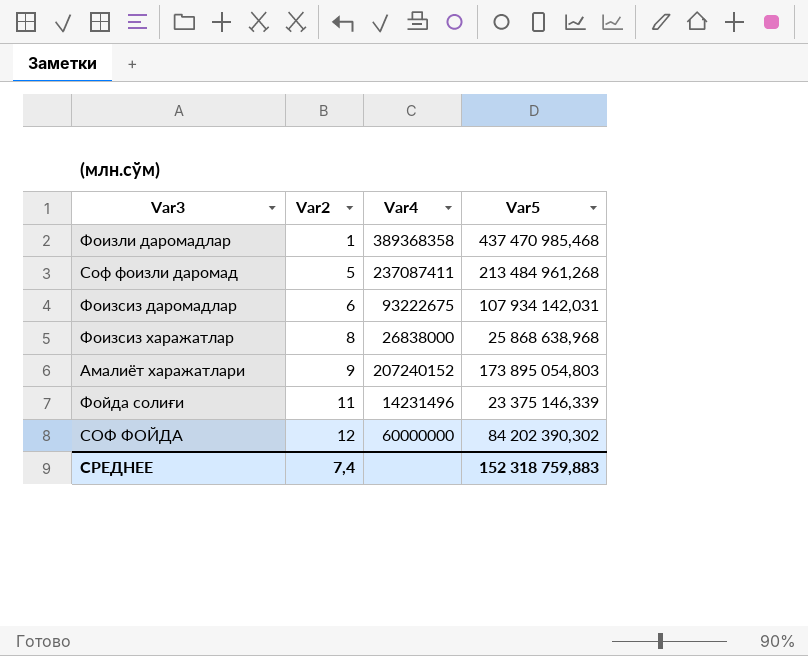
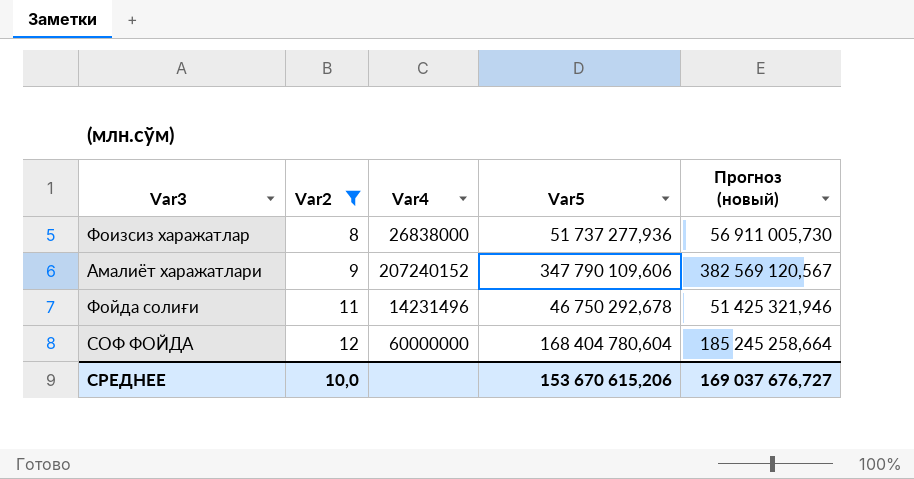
filter: none -> Var2 >= 8
column Прогноз (новый) | formula: none -> [Var5] * 1,1
Фоизсиз харажатлар | Var5: 25 868 638,968 -> 51 737 277,936
Амалиёт харажатлари | Var5: 173 895 054,803 -> 347 790 109,606
Фойда солиғи | Var5: 23 375 146,339 -> 46 750 292,678
СОФ ФОЙДА | Var5: 84 202 390,302 -> 168 404 780,604
СРЕДНЕЕ | Var2: 7,4 -> 10,0
СРЕДНЕЕ | Var5: 152 318 759,883 -> 153 670 615,206

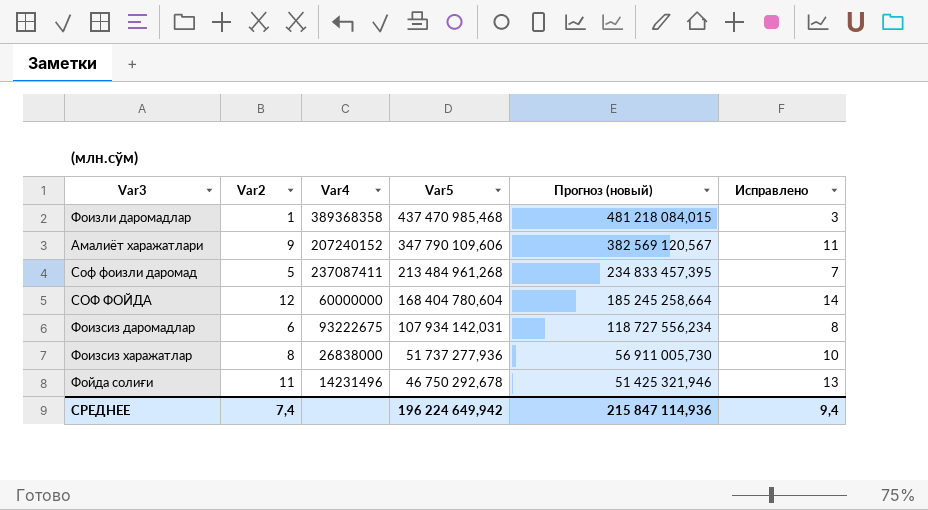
filter: Var2 >= 8 -> none
row order: Var2 ascending -> Var5 descending
column Исправлено | formula: none -> [Var2] + 2
СРЕДНЕЕ | Var2: 10,0 -> 7,4
СРЕДНЕЕ | Var5: 153 670 615,206 -> 196 224 649,942
СРЕДНЕЕ | Прогноз (новый): 169 037 676,727 -> 215 847 114,936

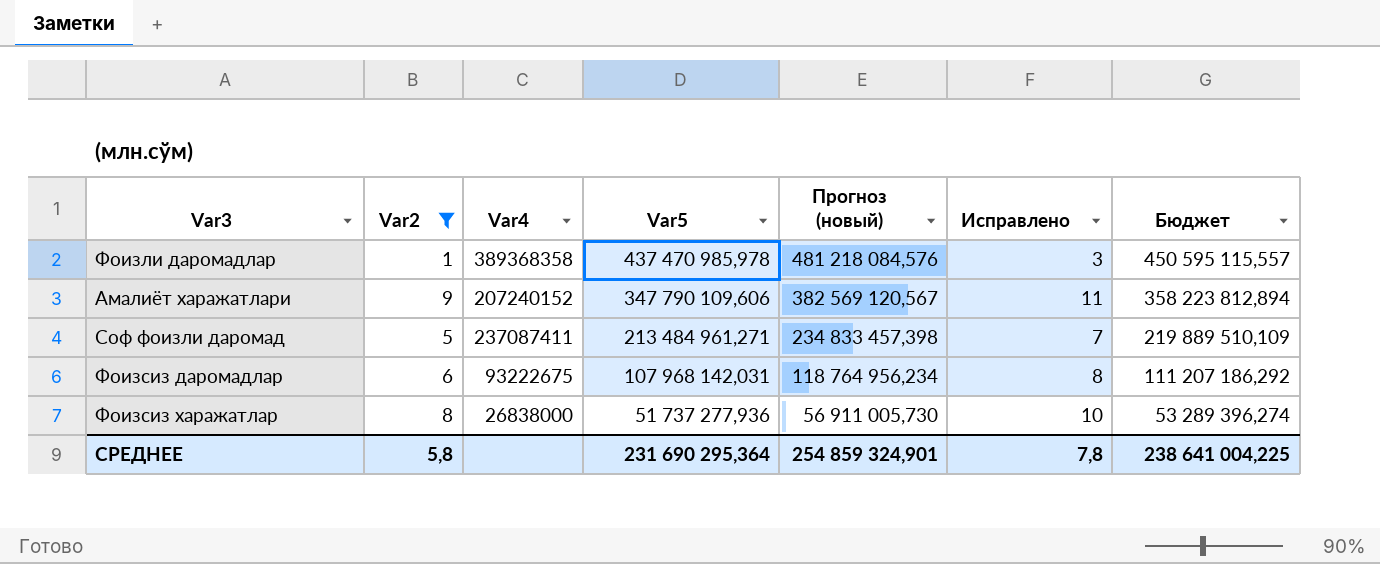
filter: none -> Var2 <= 9
column Бюджет | formula: none -> [Var5] * 1,03
Фоизли даромадлар | Var5: 437 470 985,468 -> 437 470 985,978
Фоизли даромадлар | Прогноз (новый): 481 218 084,015 -> 481 218 084,576
Соф фоизли даромад | Var5: 213 484 961,268 -> 213 484 961,271
Соф фоизли даромад | Прогноз (новый): 234 833 457,395 -> 234 833 457,398
Фоизсиз даромадлар | Var5: 107 934 142,031 -> 107 968 142,031
Фоизсиз даромадлар | Прогноз (новый): 118 727 556,234 -> 118 764 956,234
СРЕДНЕЕ | Var2: 7,4 -> 5,8
СРЕДНЕЕ | Var5: 196 224 649,942 -> 231 690 295,364
СРЕДНЕЕ | Прогноз (новый): 215 847 114,936 -> 254 859 324,901
СРЕДНЕЕ | Исправлено: 9,4 -> 7,8

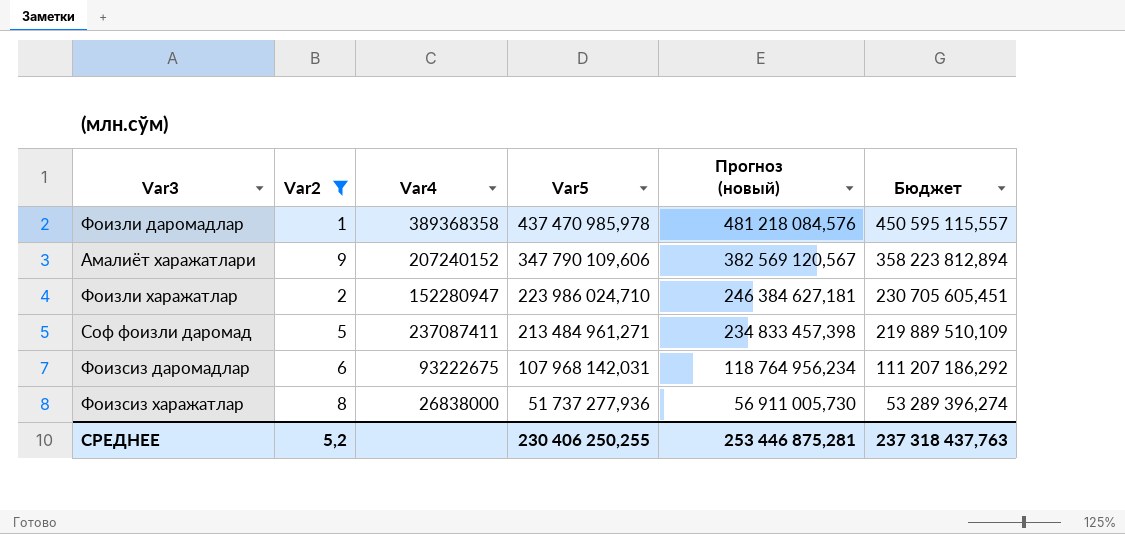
column Исправлено | formula: [Var2] + 2 -> none
row Фоизли харажатлар: none -> 2 | 152280947 | 223 986 024,710 | 246 384 627,181 | 230 705 605,451
СРЕДНЕЕ | Var2: 5,8 -> 5,2
СРЕДНЕЕ | Var5: 231 690 295,364 -> 230 406 250,255
СРЕДНЕЕ | Прогноз (новый): 254 859 324,901 -> 253 446 875,281
СРЕДНЕЕ | Бюджет: 238 641 004,225 -> 237 318 437,763

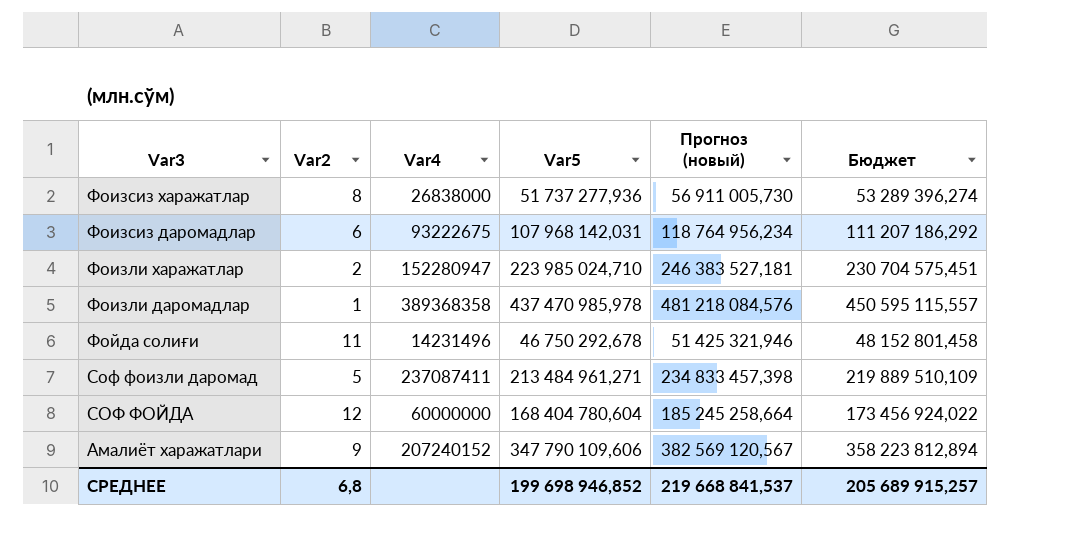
filter: Var2 <= 9 -> none
row order: Var5 descending -> Var3 descending
Фоизли харажатлар | Var5: 223 986 024,710 -> 223 985 024,710
Фоизли харажатлар | Прогноз (новый): 246 384 627,181 -> 246 383 527,181
Фоизли харажатлар | Бюджет: 230 705 605,451 -> 230 704 575,451
СРЕДНЕЕ | Var2: 5,2 -> 6,8
СРЕДНЕЕ | Var5: 230 406 250,255 -> 199 698 946,852
СРЕДНЕЕ | Прогноз (новый): 253 446 875,281 -> 219 668 841,537
СРЕДНЕЕ | Бюджет: 237 318 437,763 -> 205 689 915,257

